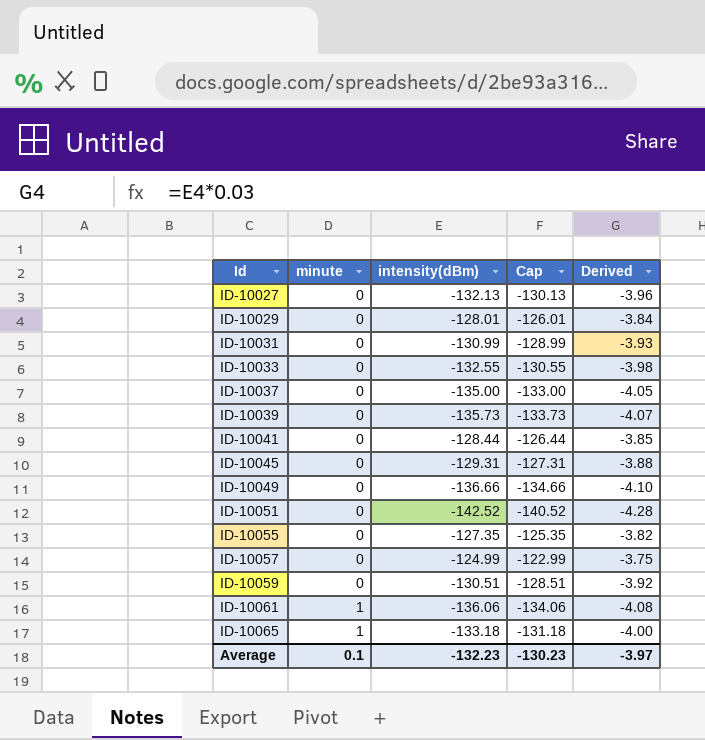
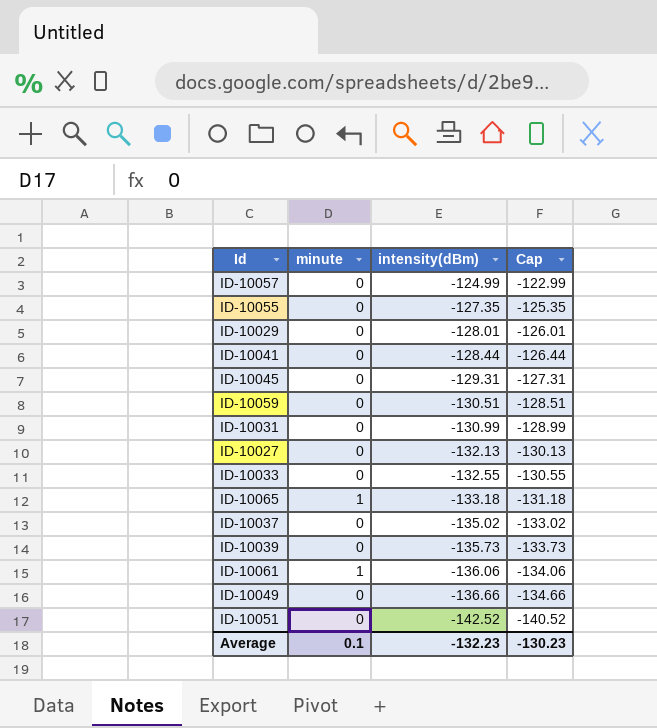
row order: Id ascending -> intensity(dBm) descending
column Derived | formula: [intensity(dBm)] * 0.03 -> none
ID-10037 | intensity(dBm): -135.00 -> -135.02
ID-10037 | Cap: -133.00 -> -133.02

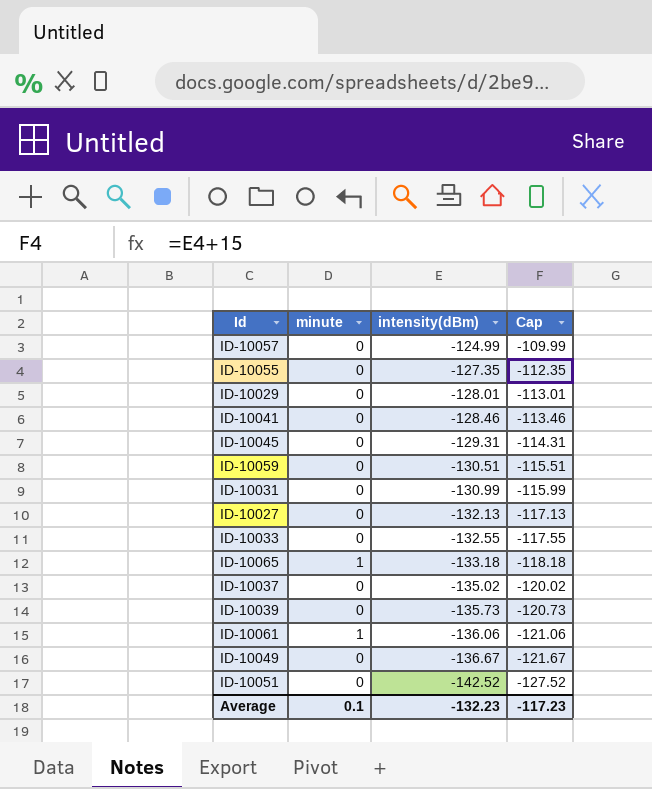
column Cap | formula: [intensity(dBm)] + 2 -> [intensity(dBm)] + 15
ID-10041 | intensity(dBm): -128.44 -> -128.46
ID-10049 | intensity(dBm): -136.66 -> -136.67
Average | Cap: -130.23 -> -117.23

